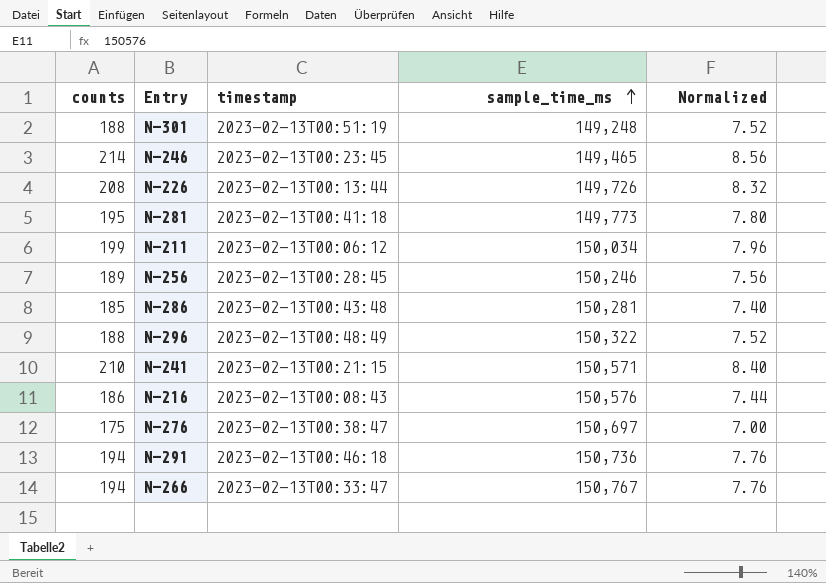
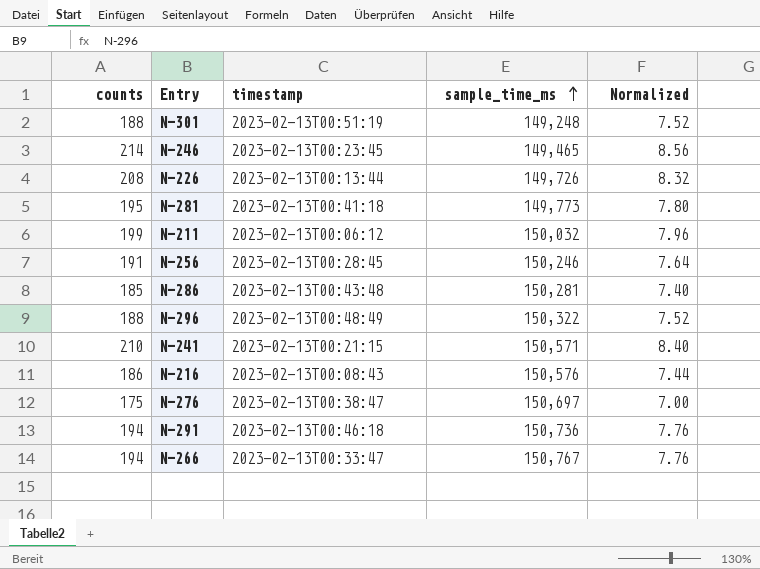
N-211 | sample_time_ms: 150,034 -> 150,032
N-256 | counts: 189 -> 191
N-256 | Normalized: 7.56 -> 7.64

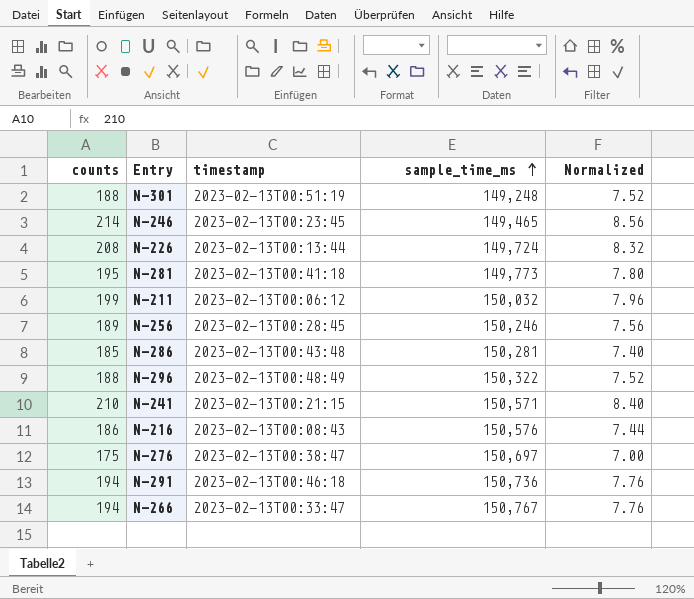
N-226 | sample_time_ms: 149,726 -> 149,724
N-256 | counts: 191 -> 189
N-256 | Normalized: 7.64 -> 7.56

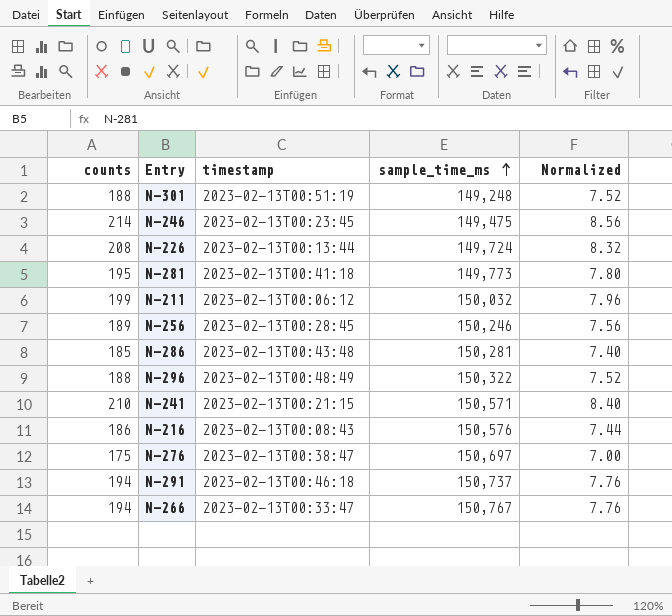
N-246 | sample_time_ms: 149,465 -> 149,475
N-291 | sample_time_ms: 150,736 -> 150,737

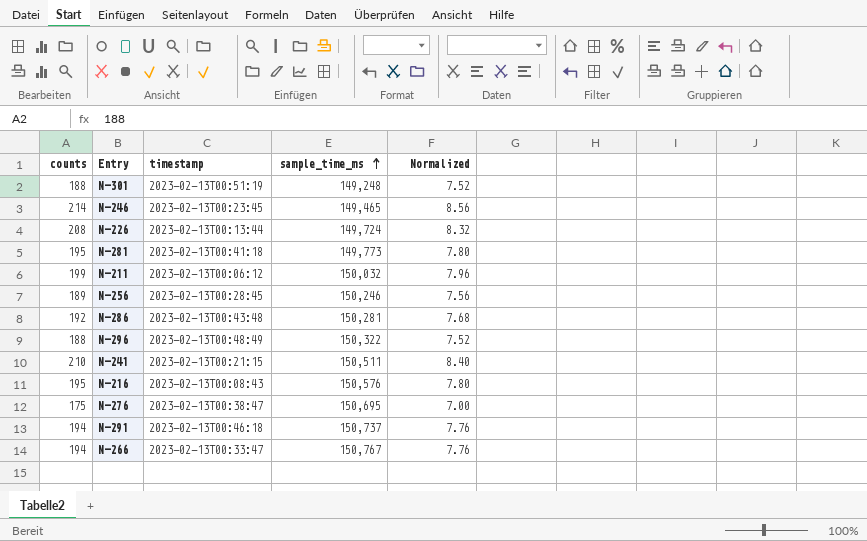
N-246 | sample_time_ms: 149,475 -> 149,465
N-286 | counts: 185 -> 192
N-286 | Normalized: 7.40 -> 7.68
N-241 | sample_time_ms: 150,571 -> 150,511
N-216 | counts: 186 -> 195
N-216 | Normalized: 7.44 -> 7.80
N-276 | sample_time_ms: 150,697 -> 150,695

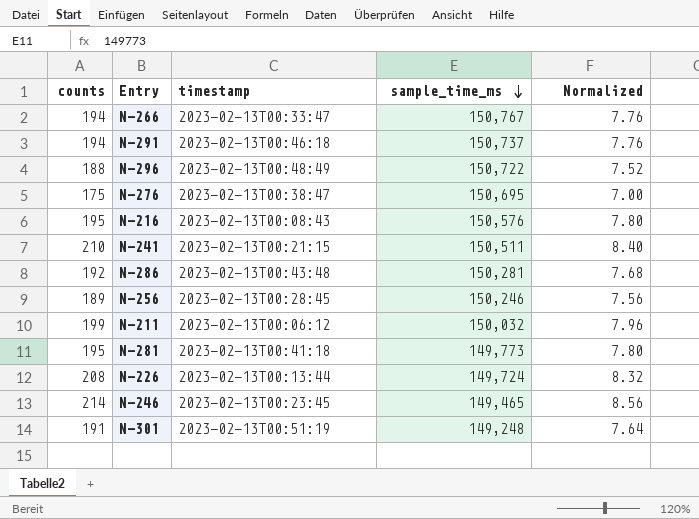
row order: sample_time_ms ascending -> sample_time_ms descending
N-296 | sample_time_ms: 150,322 -> 150,722
N-301 | counts: 188 -> 191
N-301 | Normalized: 7.52 -> 7.64

